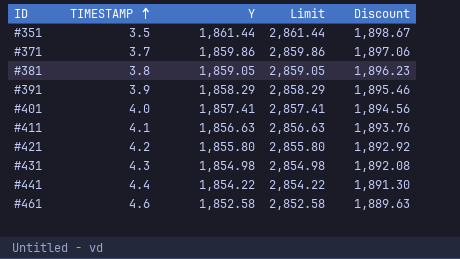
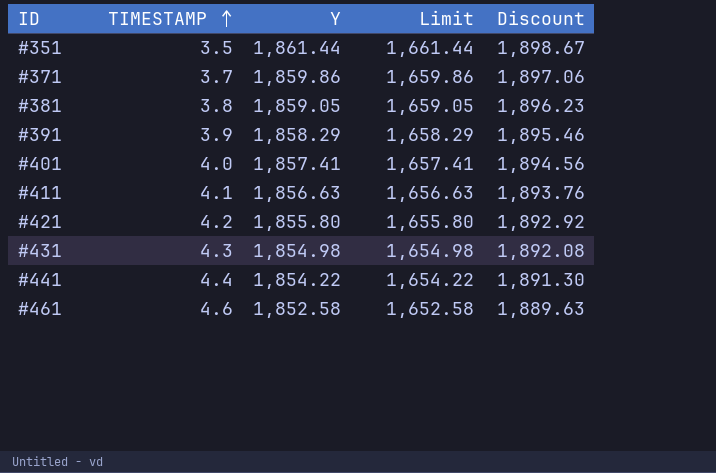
column Limit | formula: [Y] + 1000 -> [Y] - 200

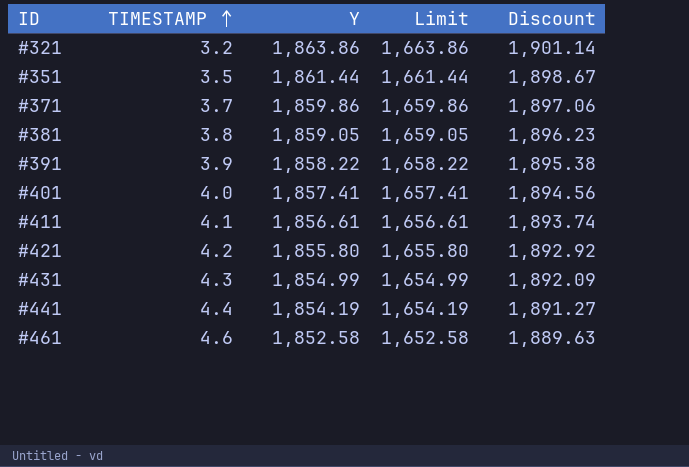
row #321: none -> 3.2 | 1,863.86 | 1,663.86 | 1,901.14
#391 | Y: 1,858.29 -> 1,858.22
#391 | Limit: 1,658.29 -> 1,658.22
#391 | Discount: 1,895.46 -> 1,895.38
#411 | Y: 1,856.63 -> 1,856.61
#411 | Limit: 1,656.63 -> 1,656.61
#411 | Discount: 1,893.76 -> 1,893.74
#431 | Y: 1,854.98 -> 1,854.99
#431 | Limit: 1,654.98 -> 1,654.99
#431 | Discount: 1,892.08 -> 1,892.09
#441 | Y: 1,854.22 -> 1,854.19
#441 | Limit: 1,654.22 -> 1,654.19
#441 | Discount: 1,891.30 -> 1,891.27

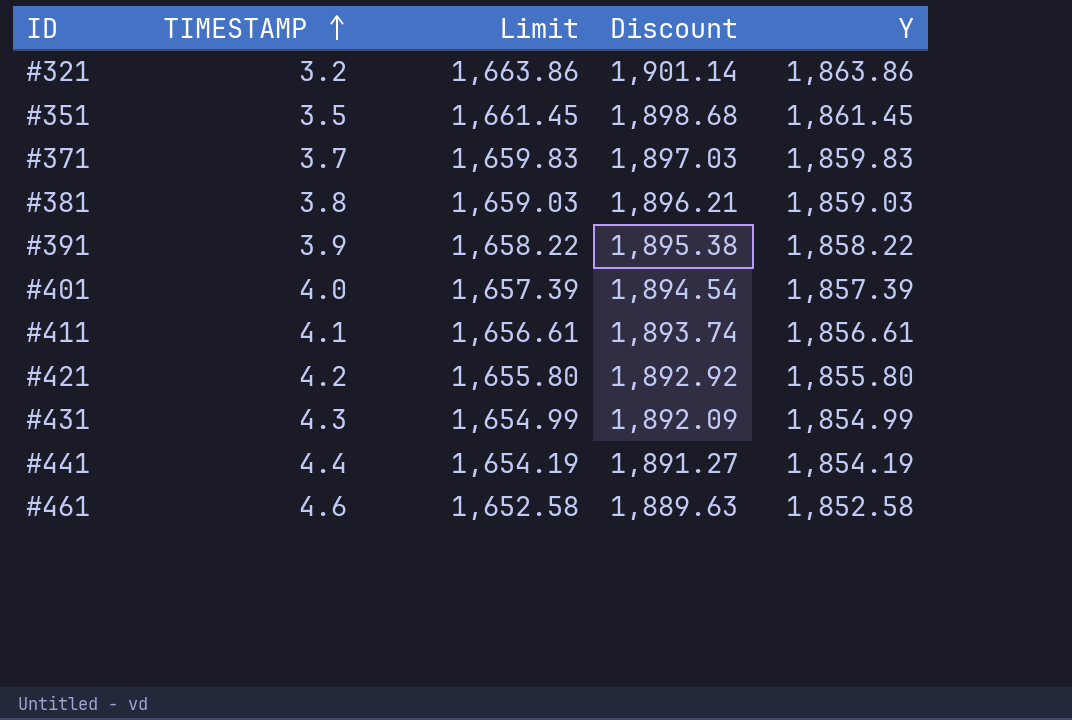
column Y | position: 3 -> 5
#351 | Limit: 1,661.44 -> 1,661.45
#351 | Discount: 1,898.67 -> 1,898.68
#351 | Y: 1,861.44 -> 1,861.45
#371 | Limit: 1,659.86 -> 1,659.83
#371 | Discount: 1,897.06 -> 1,897.03
#371 | Y: 1,859.86 -> 1,859.83
#381 | Limit: 1,659.05 -> 1,659.03
#381 | Discount: 1,896.23 -> 1,896.21
#381 | Y: 1,859.05 -> 1,859.03
#401 | Limit: 1,657.41 -> 1,657.39
#401 | Discount: 1,894.56 -> 1,894.54
#401 | Y: 1,857.41 -> 1,857.39

